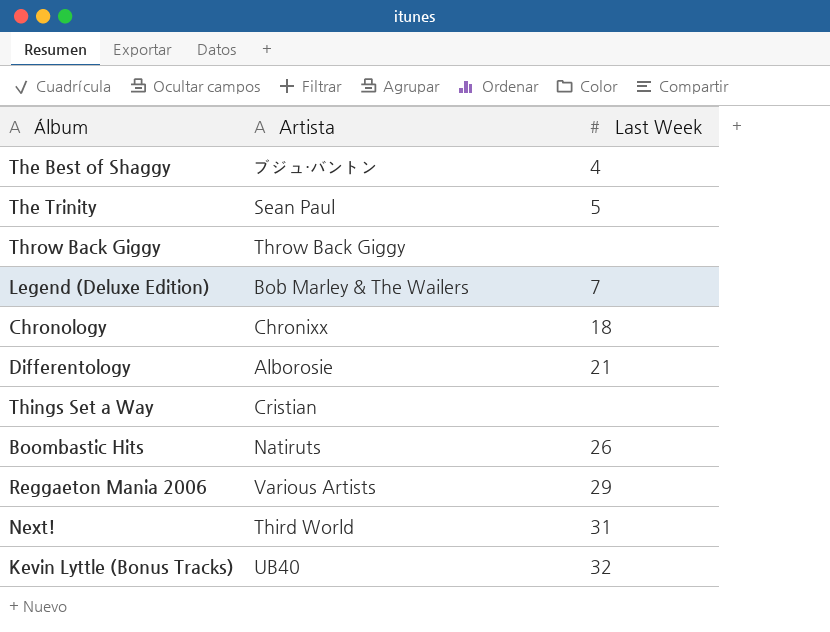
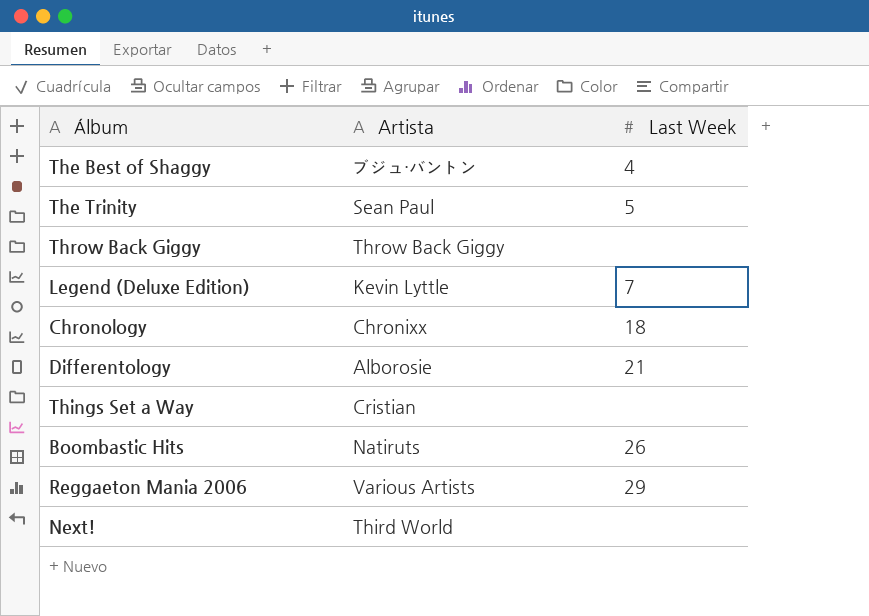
row Kevin Lyttle (Bonus Tracks): UB40 | 32 -> none
Legend (Deluxe Edition) | Artista: Bob Marley & The Wailers -> Kevin Lyttle
Next! | Last Week: 31 -> none

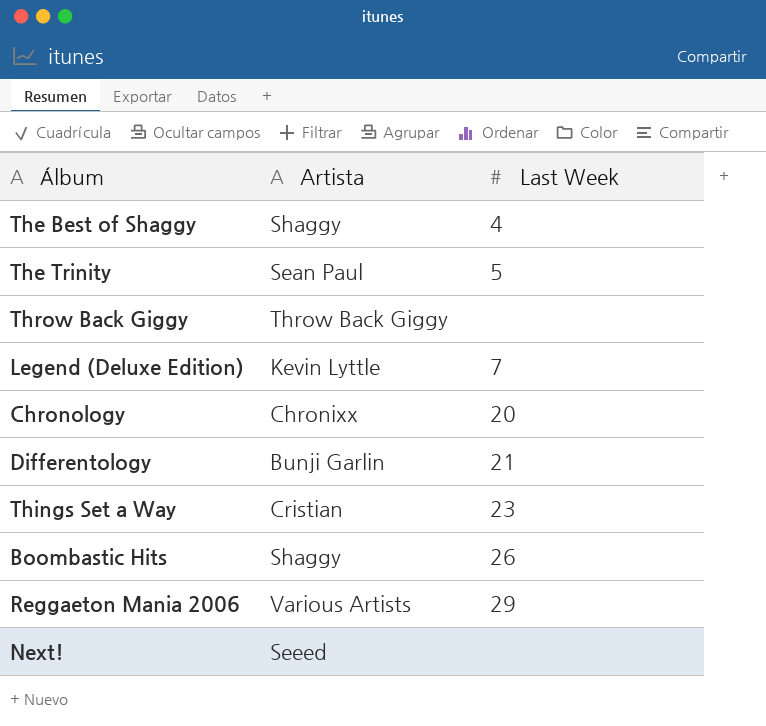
The Best of Shaggy | Artista: ブジュ・バントン -> Shaggy
Chronology | Last Week: 18 -> 20
Differentology | Artista: Alborosie -> Bunji Garlin
Things Set a Way | Last Week: none -> 23
Boombastic Hits | Artista: Natiruts -> Shaggy
Next! | Artista: Third World -> Seeed

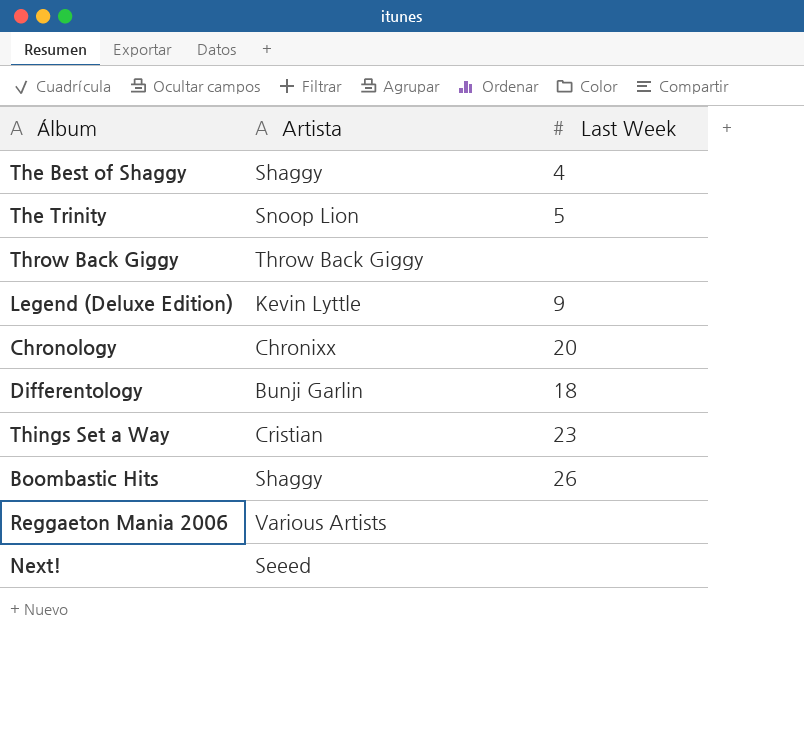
The Trinity | Artista: Sean Paul -> Snoop Lion
Legend (Deluxe Edition) | Last Week: 7 -> 9
Differentology | Last Week: 21 -> 18
Reggaeton Mania 2006 | Last Week: 29 -> none

